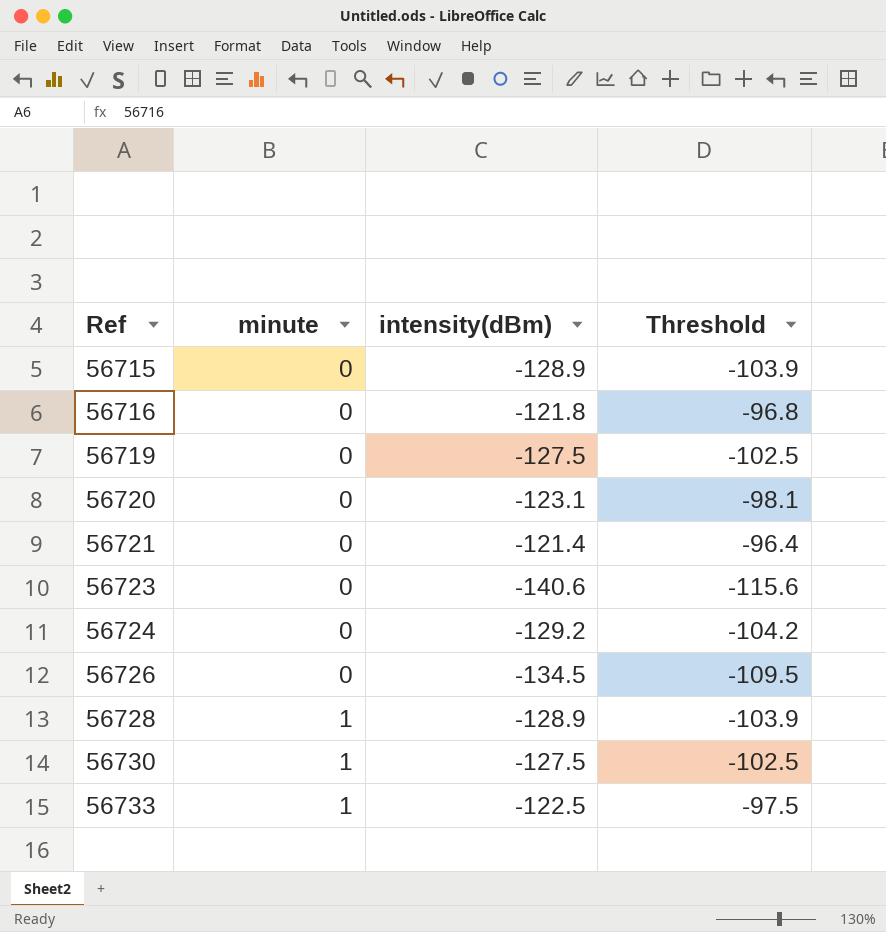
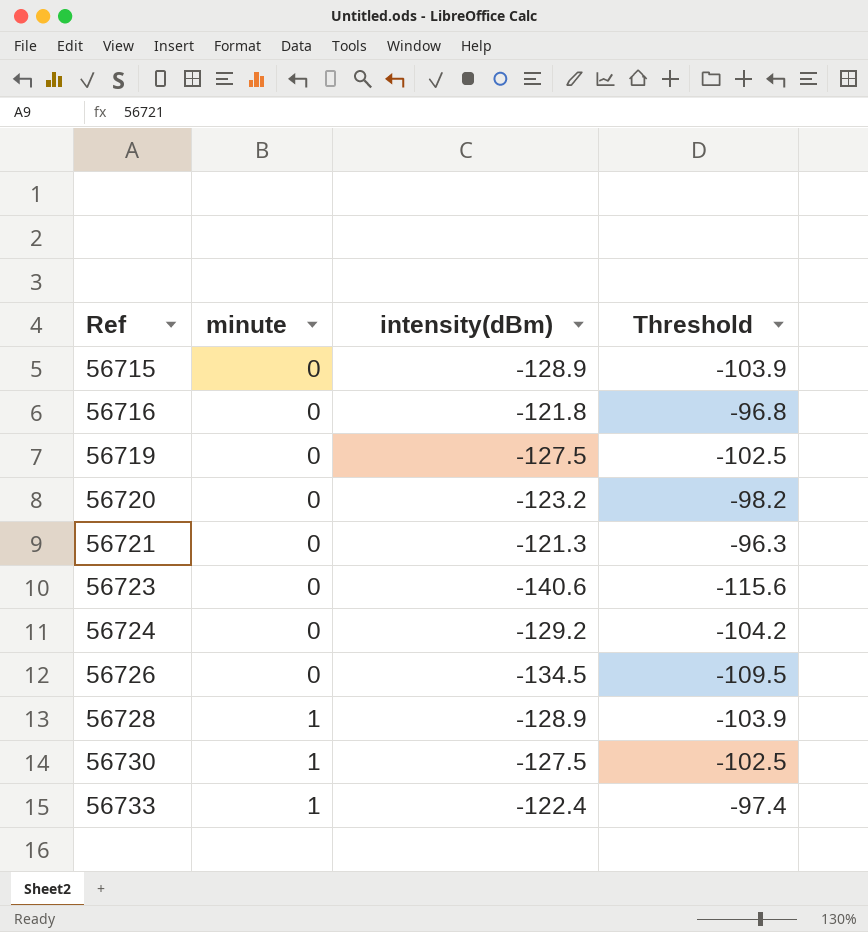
56720 | intensity(dBm): -123.1 -> -123.2
56720 | Threshold: -98.1 -> -98.2
56721 | intensity(dBm): -121.4 -> -121.3
56721 | Threshold: -96.4 -> -96.3
56733 | intensity(dBm): -122.5 -> -122.4
56733 | Threshold: -97.5 -> -97.4

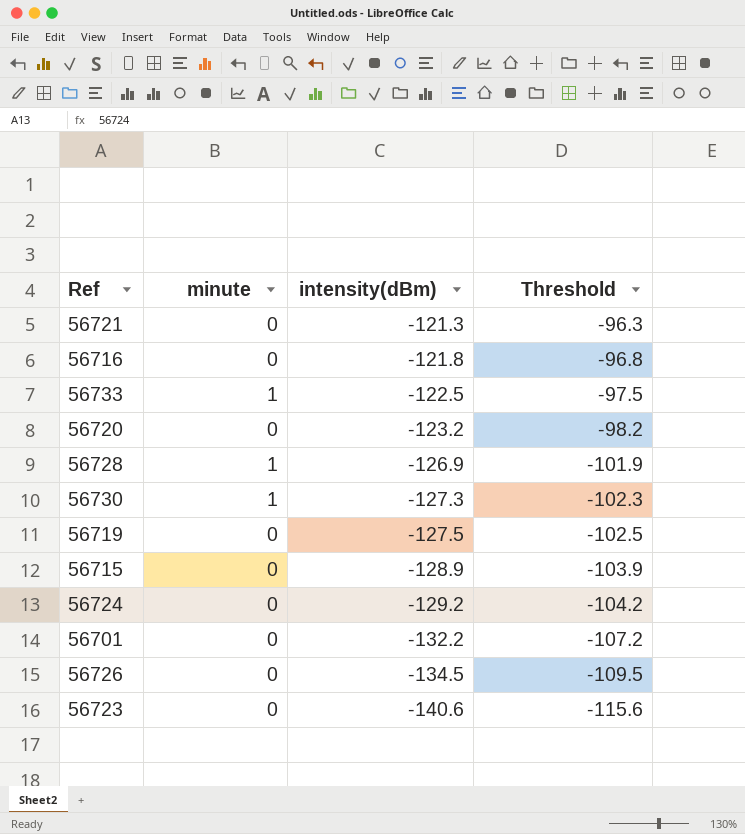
row order: Ref ascending -> intensity(dBm) descending
56733 | intensity(dBm): -122.4 -> -122.5
56733 | Threshold: -97.4 -> -97.5
56728 | intensity(dBm): -128.9 -> -126.9
56728 | Threshold: -103.9 -> -101.9
56730 | intensity(dBm): -127.5 -> -127.3
56730 | Threshold: -102.5 -> -102.3
row 56701: none -> 0 | -132.2 | -107.2

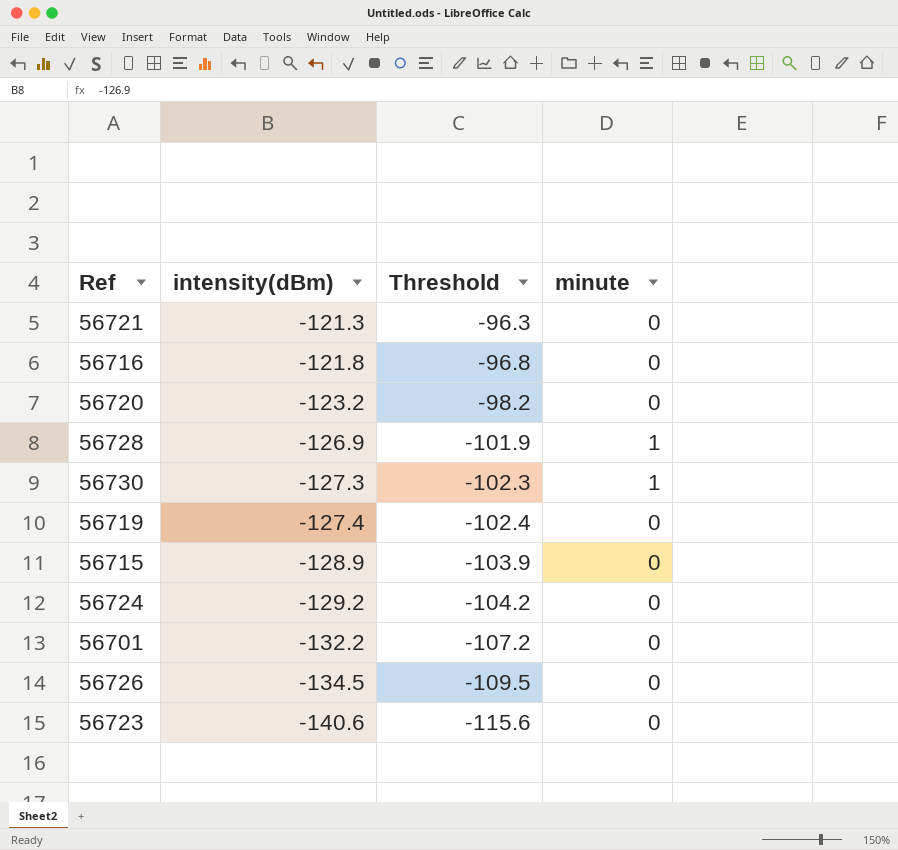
column minute | position: 2 -> 4
row 56733: 1 | -122.5 | -97.5 -> none
56719 | intensity(dBm): -127.5 -> -127.4
56719 | Threshold: -102.5 -> -102.4

